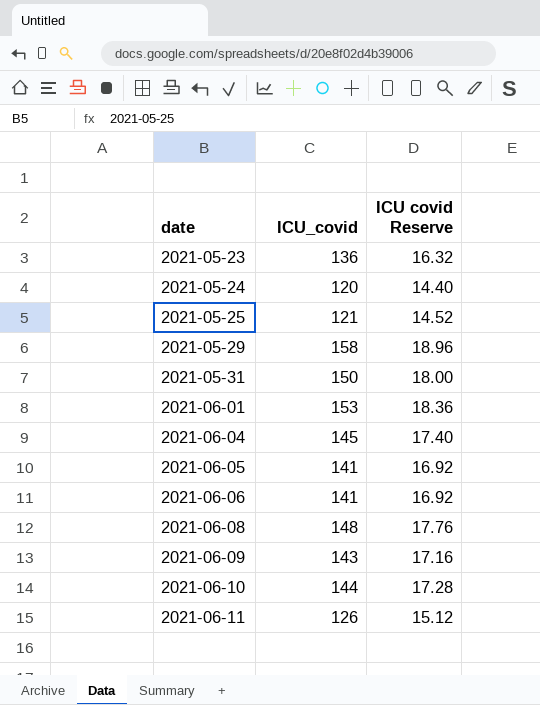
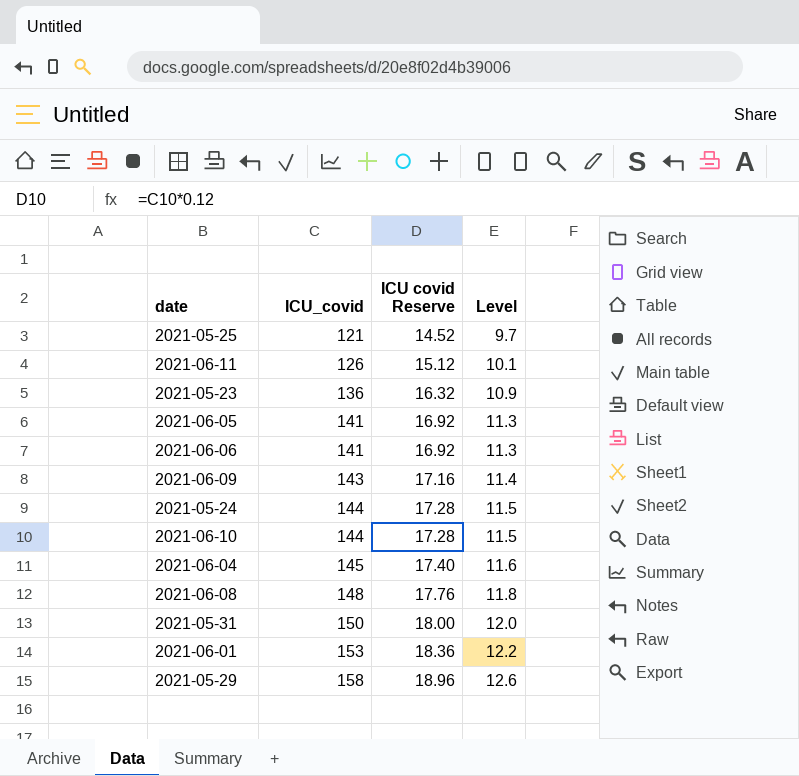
row order: date ascending -> ICU_covid ascending
column Level | formula: none -> [ICU_covid] * 0.08
2021-05-24 | ICU_covid: 120 -> 144
2021-05-24 | ICU covid Reserve: 14.40 -> 17.28

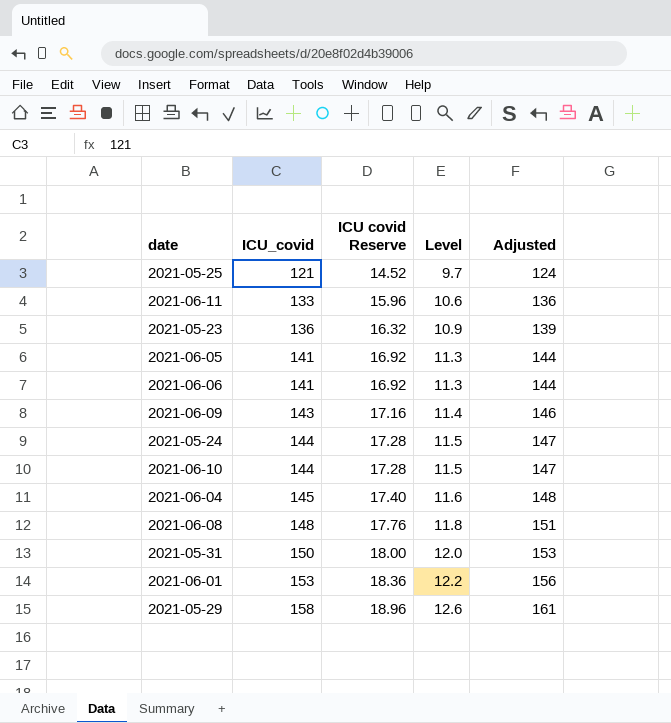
column Adjusted | formula: none -> [ICU_covid] + 3
2021-06-11 | ICU_covid: 126 -> 133
2021-06-11 | ICU covid Reserve: 15.12 -> 15.96
2021-06-11 | Level: 10.1 -> 10.6

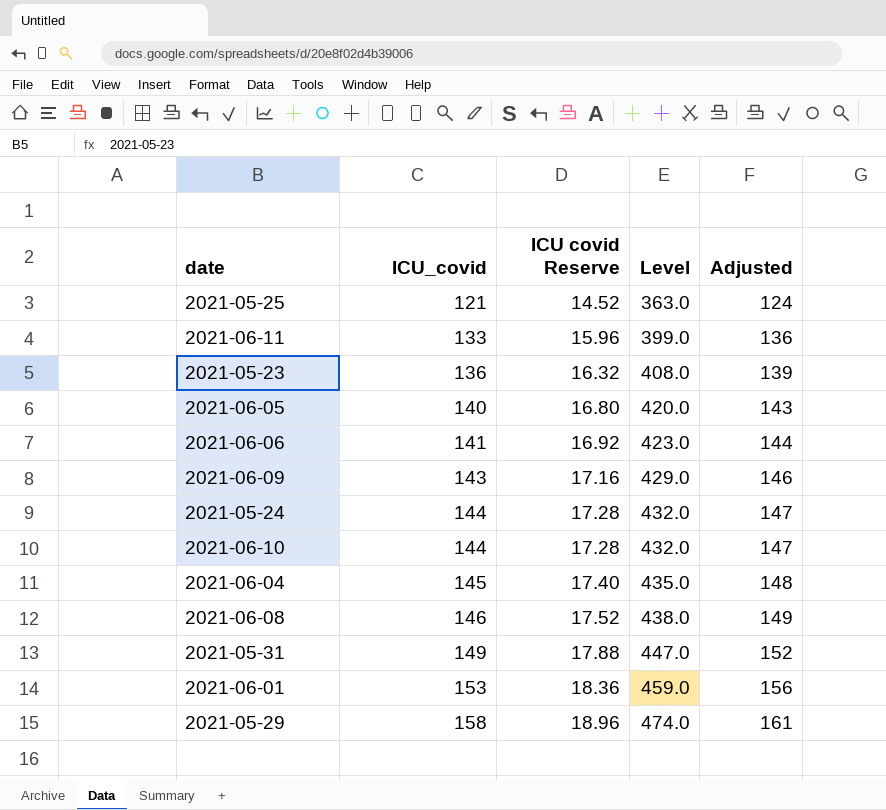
column Level | formula: [ICU_covid] * 0.08 -> [ICU_covid] * 3
2021-06-05 | ICU_covid: 141 -> 140
2021-06-05 | ICU covid Reserve: 16.92 -> 16.80
2021-06-05 | Adjusted: 144 -> 143
2021-06-08 | ICU_covid: 148 -> 146
2021-06-08 | ICU covid Reserve: 17.76 -> 17.52
2021-06-08 | Adjusted: 151 -> 149
2021-05-31 | ICU_covid: 150 -> 149
2021-05-31 | ICU covid Reserve: 18.00 -> 17.88
2021-05-31 | Adjusted: 153 -> 152

